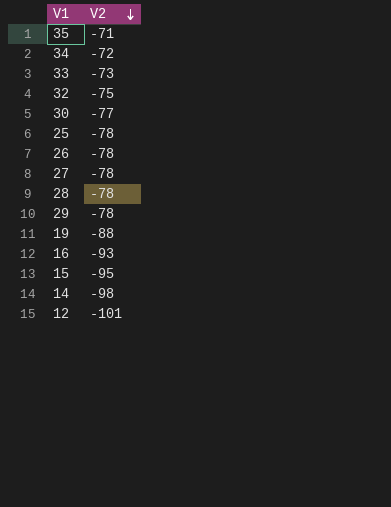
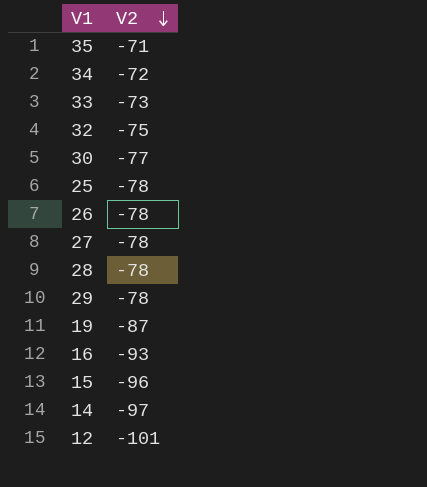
19 | V2: -88 -> -87
15 | V2: -95 -> -96
14 | V2: -98 -> -97

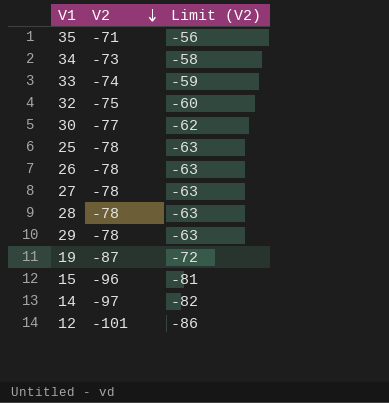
column Limit (V2) | formula: none -> [V2] + 15
row 16: -93 -> none
34 | V2: -72 -> -73
33 | V2: -73 -> -74

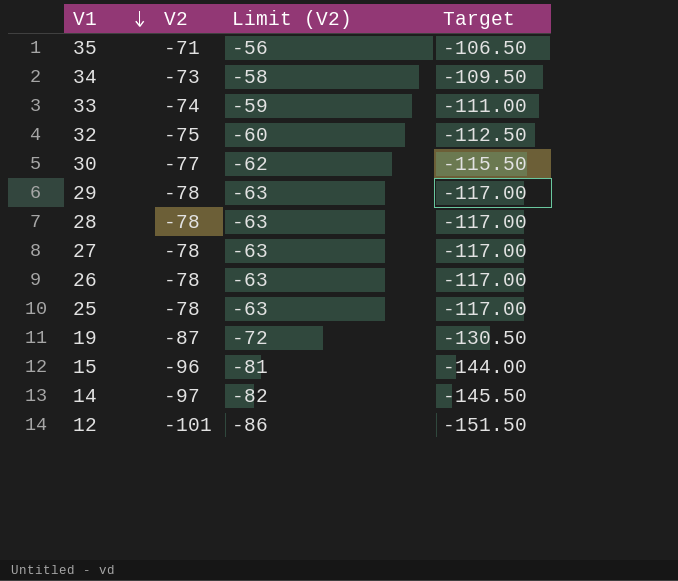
row order: V2 descending -> V1 descending
column Target | formula: none -> [V2] * 1.5

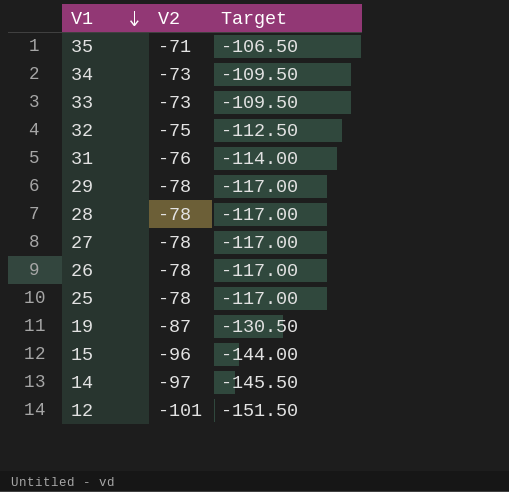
column Limit (V2) | formula: [V2] + 15 -> none
row 30: -77 | -62 | -115.50 -> none
33 | V2: -74 -> -73
33 | Target: -111.00 -> -109.50
row 31: none -> -76 | -114.00

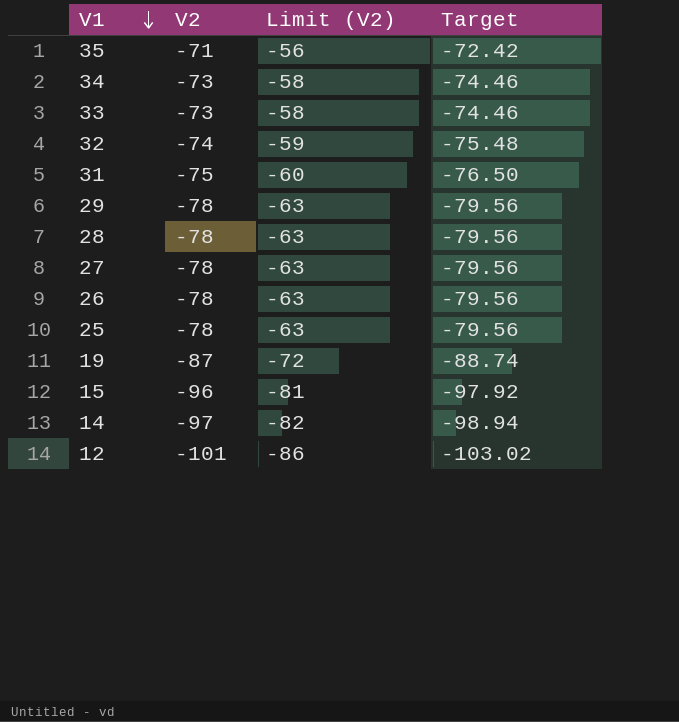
column Limit (V2) | formula: none -> [V2] + 15
column Target | formula: [V2] * 1.5 -> [V2] * 1.02
32 | V2: -75 -> -74
31 | V2: -76 -> -75

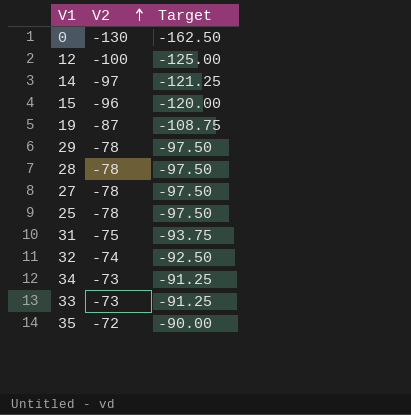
row order: V1 descending -> V2 ascending
column Limit (V2) | formula: [V2] + 15 -> none
column Target | formula: [V2] * 1.02 -> [V2] * 1.25
row 26: -78 | -63 | -79.56 -> none
row 0: none -> -130 | -162.50
12 | V2: -101 -> -100
35 | V2: -71 -> -72

